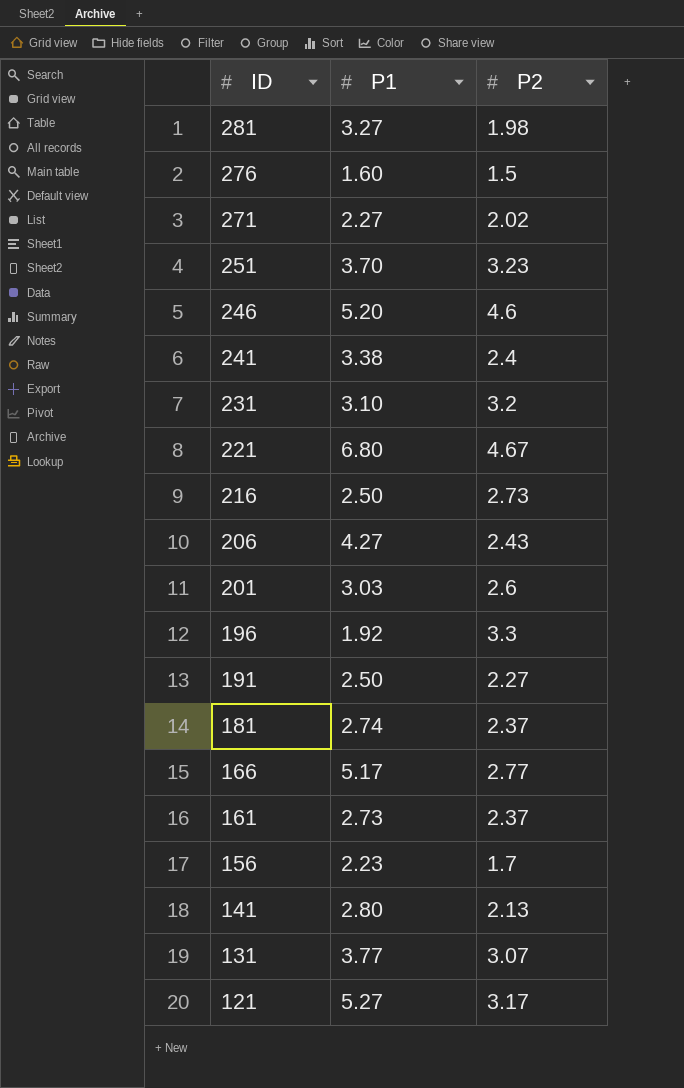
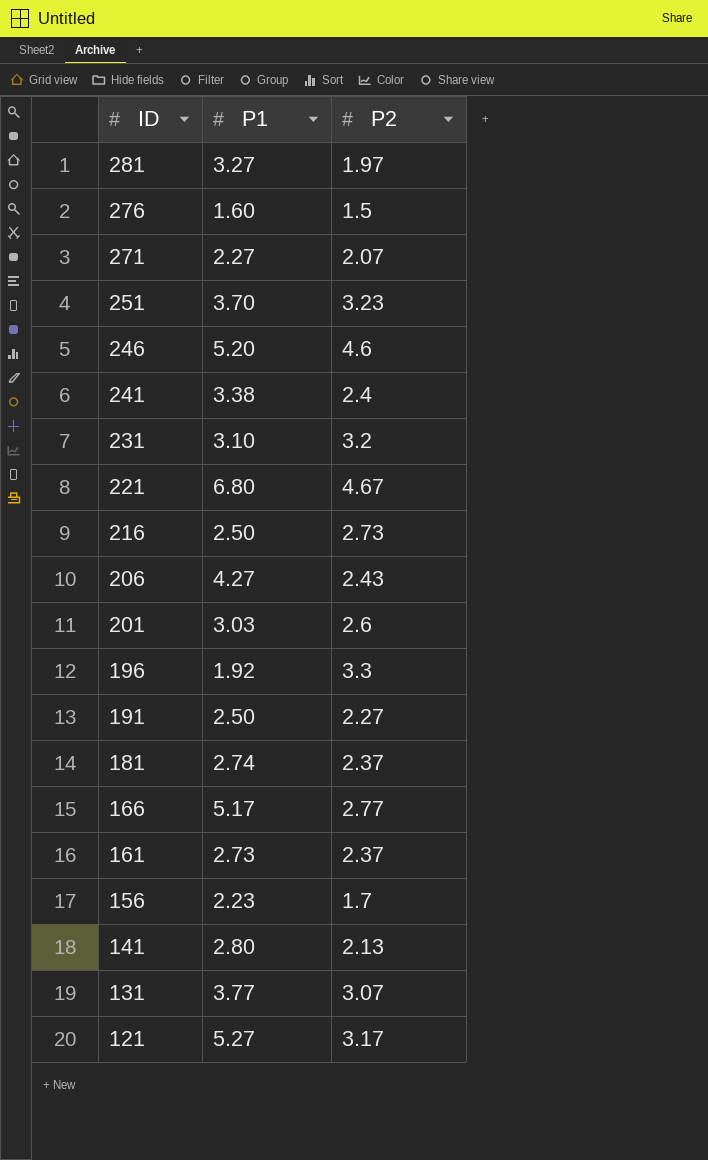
281 | P2: 1.98 -> 1.97
271 | P2: 2.02 -> 2.07

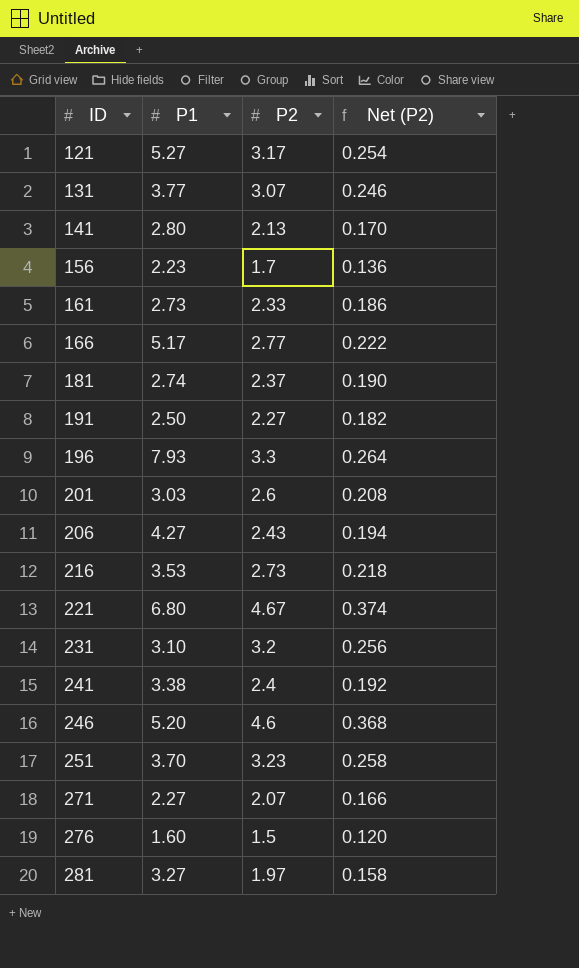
row order: ID descending -> ID ascending
column Net (P2) | formula: none -> [P2] * 0.08
161 | P2: 2.37 -> 2.33
196 | P1: 1.92 -> 7.93
216 | P1: 2.50 -> 3.53

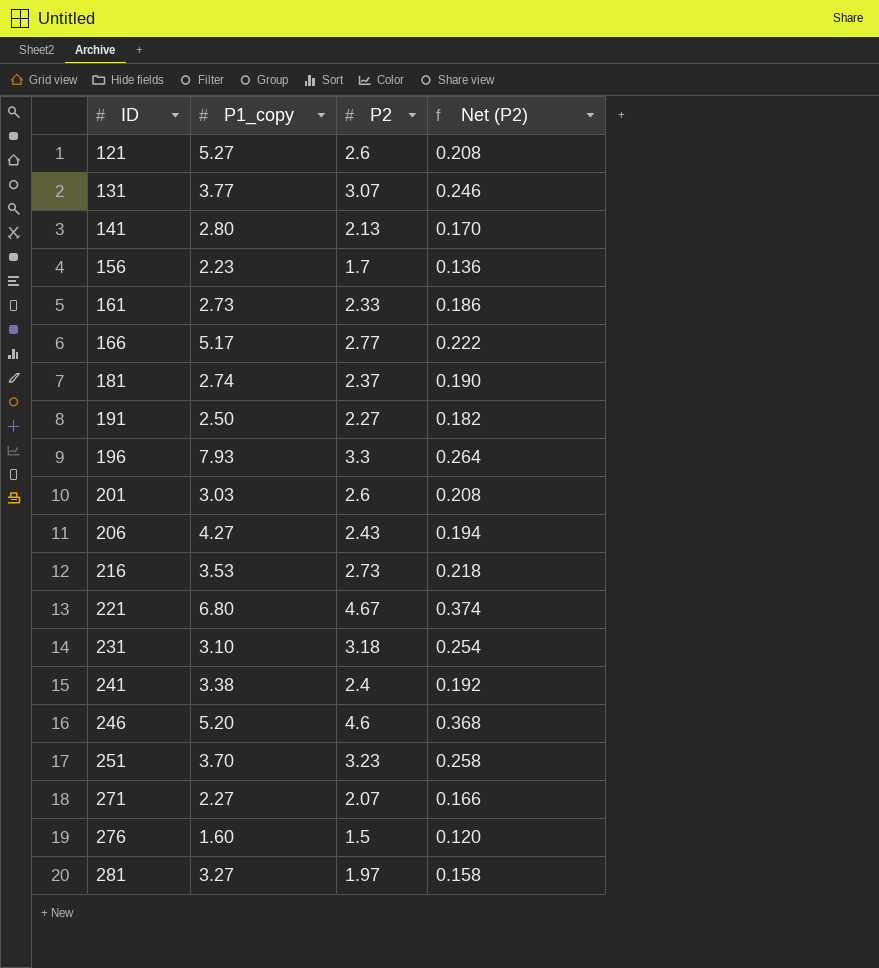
column name: P1 -> P1_copy
121 | P2: 3.17 -> 2.6
121 | Net (P2): 0.254 -> 0.208
231 | P2: 3.2 -> 3.18
231 | Net (P2): 0.256 -> 0.254

